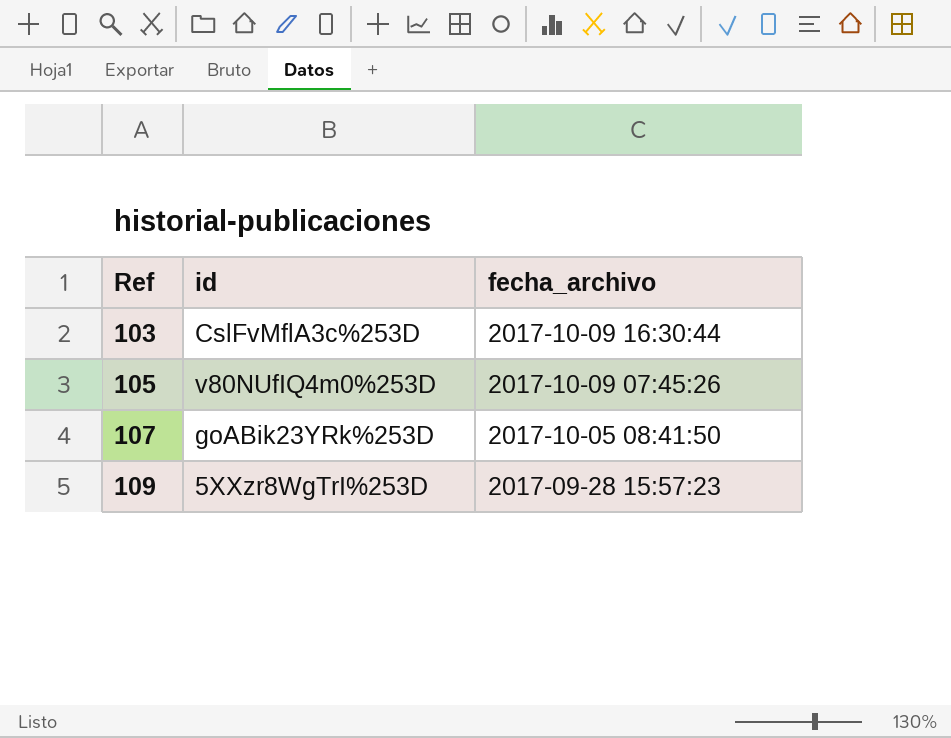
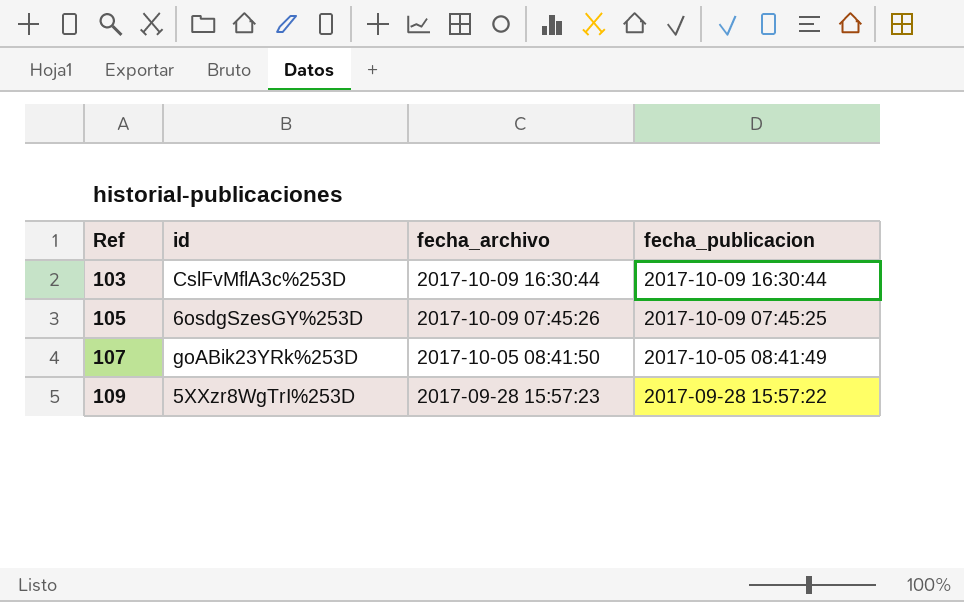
column fecha_publicacion | position: none -> 4
105 | id: v80NUfIQ4m0%253D -> 6osdgSzesGY%253D

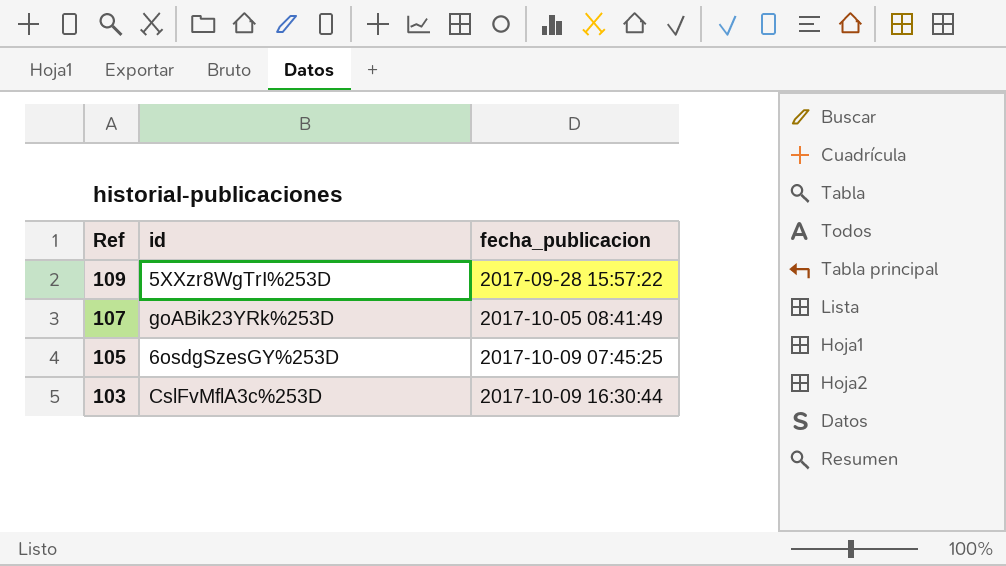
row order: Ref ascending -> Ref descending
column fecha_archivo | position: 3 -> none

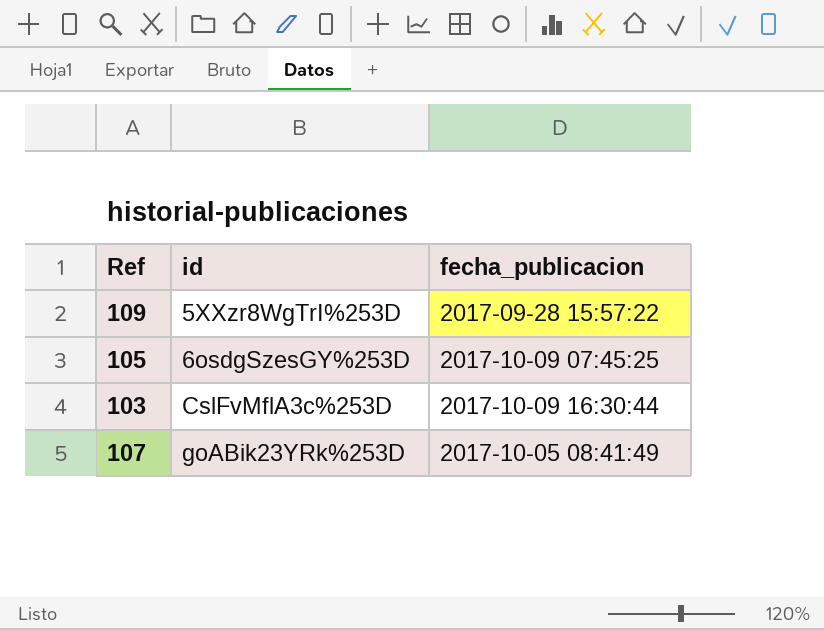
row order: Ref descending -> id ascending

